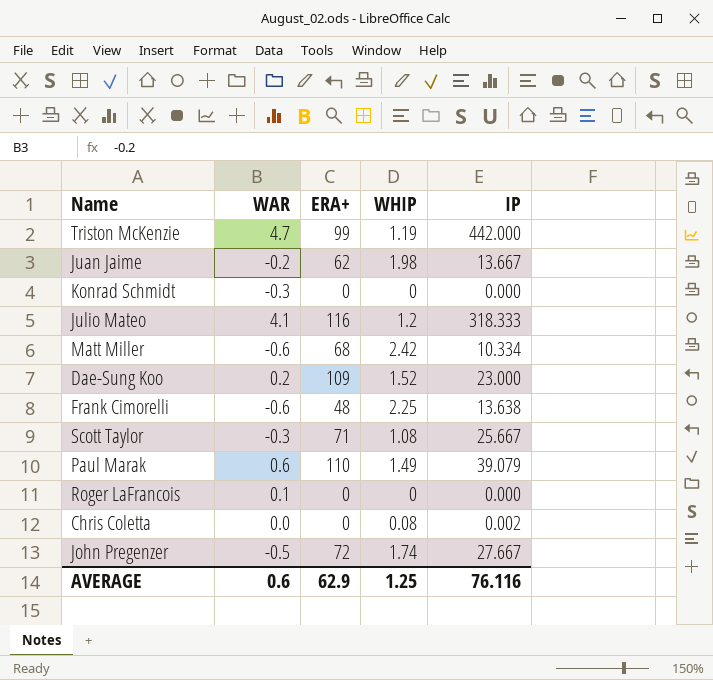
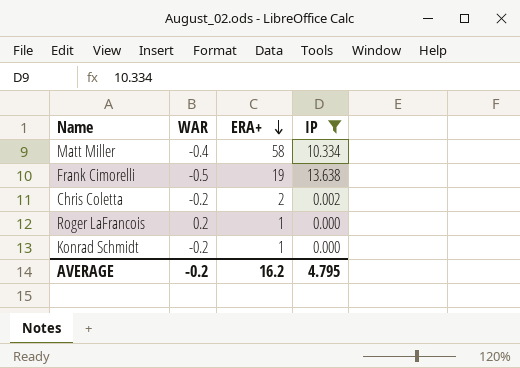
filter: none -> IP <= 13.638
row order: none -> ERA+ descending
column WHIP | position: 4 -> none
Matt Miller | WAR: -0.6 -> -0.4
Matt Miller | ERA+: 68 -> 58
Frank Cimorelli | WAR: -0.6 -> -0.5
Frank Cimorelli | ERA+: 48 -> 19
Chris Coletta | WAR: 0.0 -> -0.2
Chris Coletta | ERA+: 0 -> 2
Roger LaFrancois | WAR: 0.1 -> 0.2
Roger LaFrancois | ERA+: 0 -> 1
Konrad Schmidt | WAR: -0.3 -> -0.2
Konrad Schmidt | ERA+: 0 -> 1
AVERAGE | WAR: 0.6 -> -0.2
AVERAGE | ERA+: 62.9 -> 16.2
AVERAGE | IP: 76.116 -> 4.795

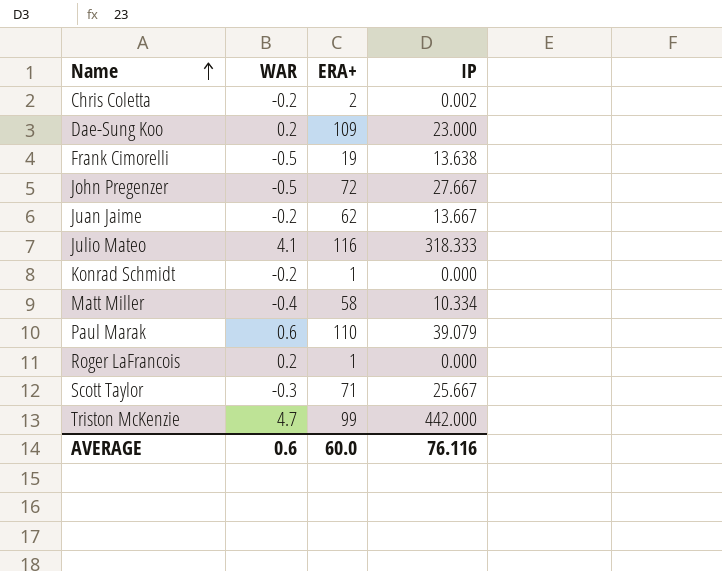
filter: IP <= 13.638 -> none
row order: ERA+ descending -> Name ascending
AVERAGE | WAR: -0.2 -> 0.6
AVERAGE | ERA+: 16.2 -> 60.0
AVERAGE | IP: 4.795 -> 76.116

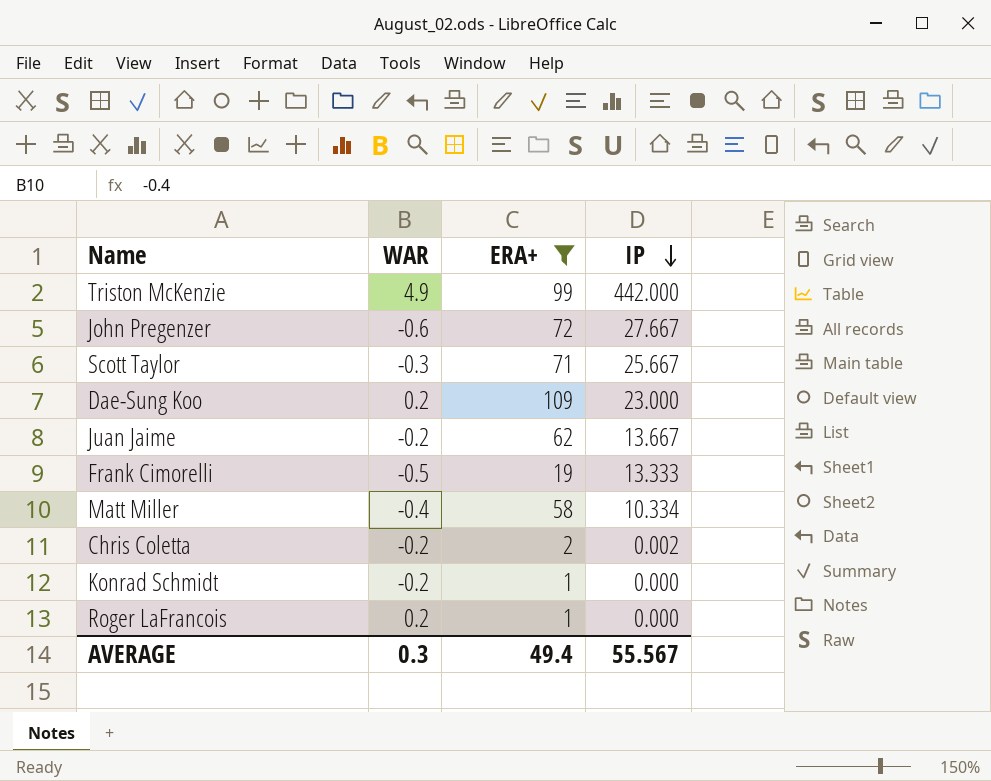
filter: none -> ERA+ <= 109
row order: Name ascending -> IP descending
Triston McKenzie | WAR: 4.7 -> 4.9
John Pregenzer | WAR: -0.5 -> -0.6
Frank Cimorelli | IP: 13.638 -> 13.333
AVERAGE | WAR: 0.6 -> 0.3
AVERAGE | ERA+: 60.0 -> 49.4
AVERAGE | IP: 76.116 -> 55.567

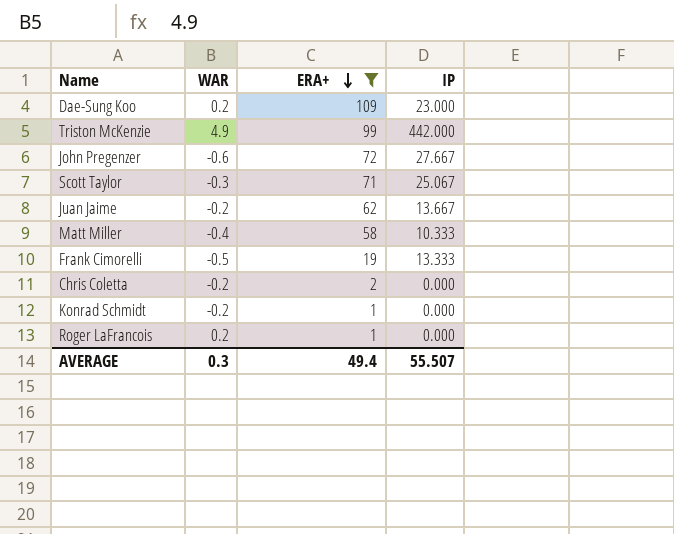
row order: IP descending -> ERA+ descending
Scott Taylor | IP: 25.667 -> 25.067
Matt Miller | IP: 10.334 -> 10.333
Chris Coletta | IP: 0.002 -> 0.000
AVERAGE | IP: 55.567 -> 55.507

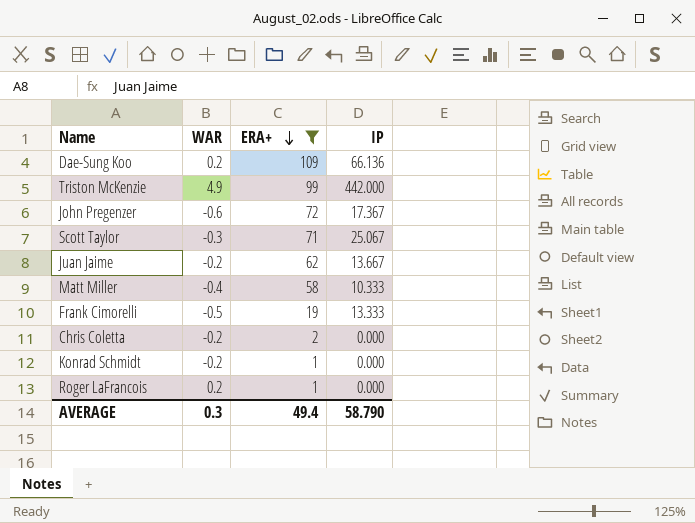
Dae-Sung Koo | IP: 23.000 -> 66.136
John Pregenzer | IP: 27.667 -> 17.367
AVERAGE | IP: 55.507 -> 58.790

